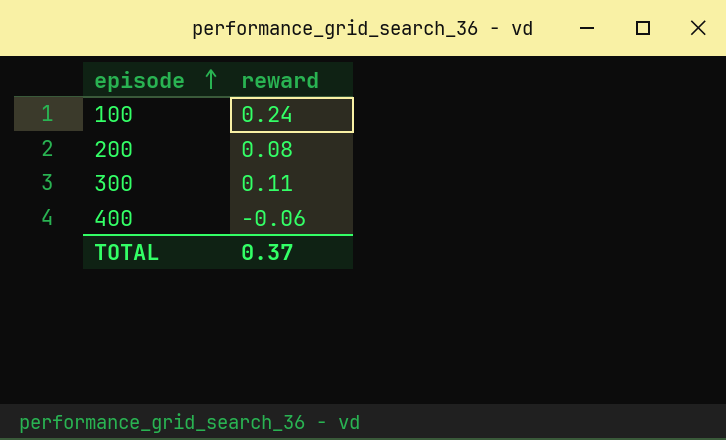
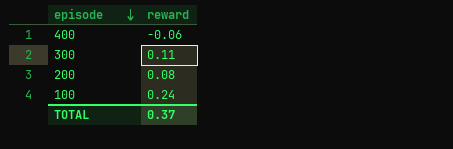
row order: episode ascending -> episode descending

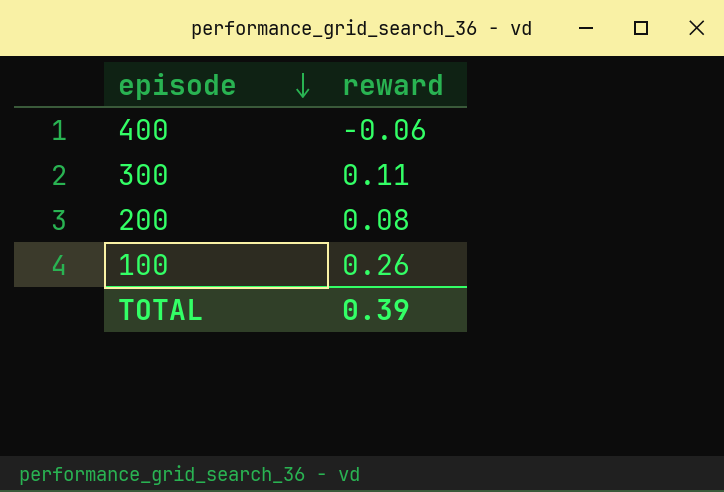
100 | reward: 0.24 -> 0.26
TOTAL | reward: 0.37 -> 0.39

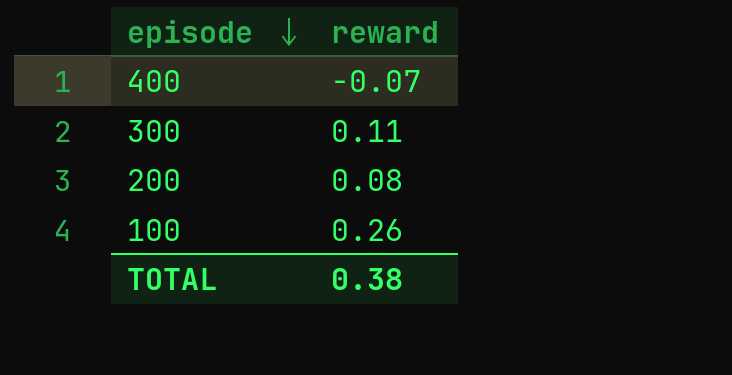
400 | reward: -0.06 -> -0.07
TOTAL | reward: 0.39 -> 0.38

